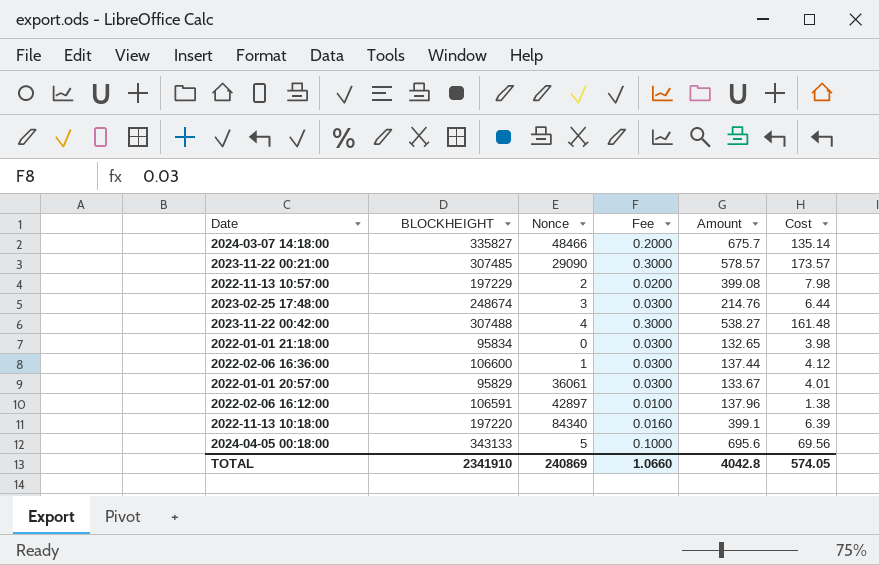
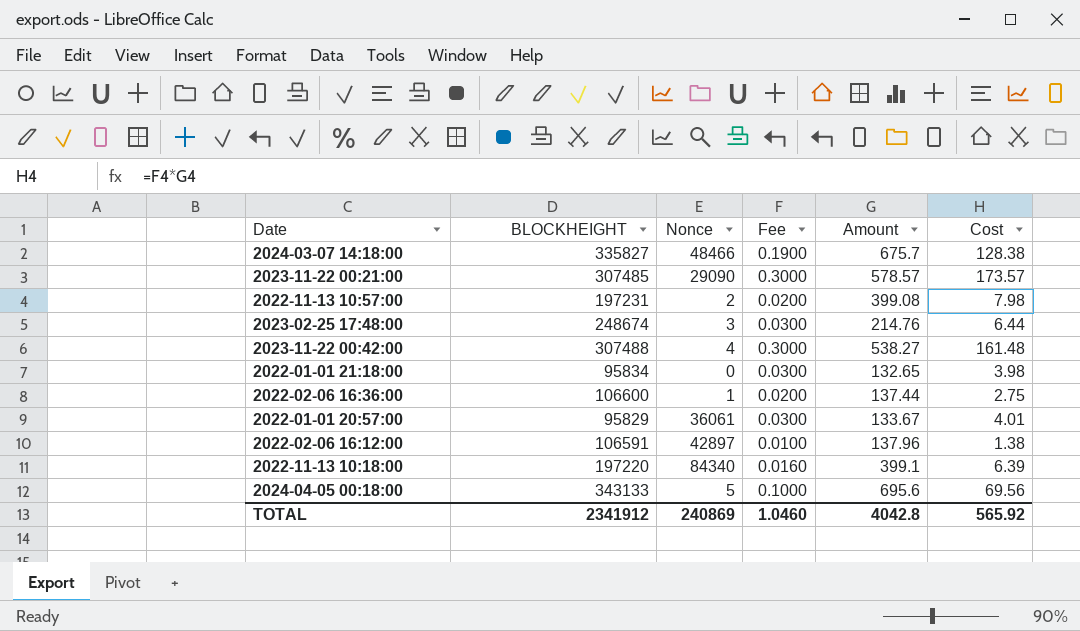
2024-03-07 14:18:00 | Fee: 0.2000 -> 0.1900
2024-03-07 14:18:00 | Cost: 135.14 -> 128.38
2022-11-13 10:57:00 | BLOCKHEIGHT: 197229 -> 197231
2022-02-06 16:36:00 | Fee: 0.0300 -> 0.0200
2022-02-06 16:36:00 | Cost: 4.12 -> 2.75
TOTAL | BLOCKHEIGHT: 2341910 -> 2341912
TOTAL | Fee: 1.0660 -> 1.0460
TOTAL | Cost: 574.05 -> 565.92

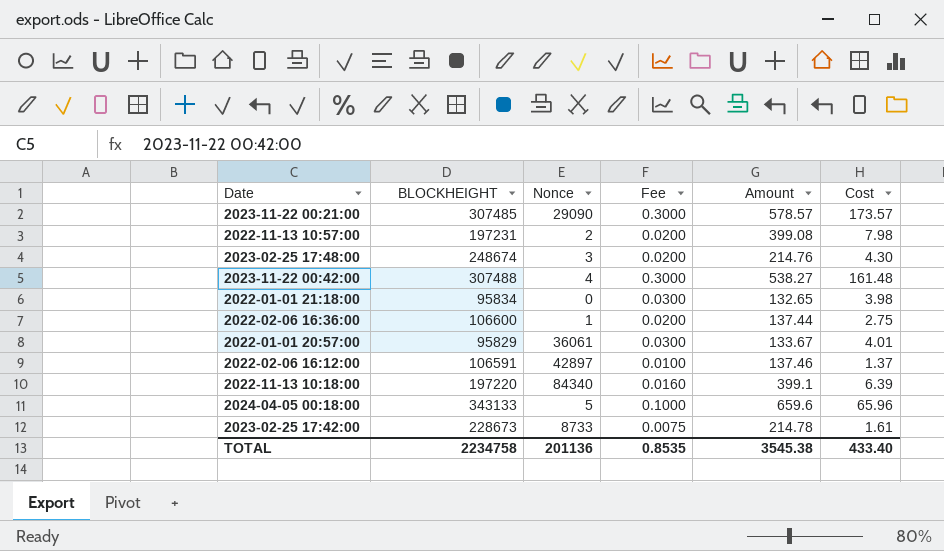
row 2024-03-07 14:18:00: 335827 | 48466 | 0.1900 | 675.7 | 128.38 -> none
2023-02-25 17:48:00 | Fee: 0.0300 -> 0.0200
2023-02-25 17:48:00 | Cost: 6.44 -> 4.30
2022-02-06 16:12:00 | Amount: 137.96 -> 137.46
2022-02-06 16:12:00 | Cost: 1.38 -> 1.37
2024-04-05 00:18:00 | Amount: 695.6 -> 659.6
2024-04-05 00:18:00 | Cost: 69.56 -> 65.96
row 2023-02-25 17:42:00: none -> 228673 | 8733 | 0.0075 | 214.78 | 1.61
TOTAL | BLOCKHEIGHT: 2341912 -> 2234758
TOTAL | Nonce: 240869 -> 201136
TOTAL | Fee: 1.0460 -> 0.8535
TOTAL | Amount: 4042.8 -> 3545.38
TOTAL | Cost: 565.92 -> 433.40

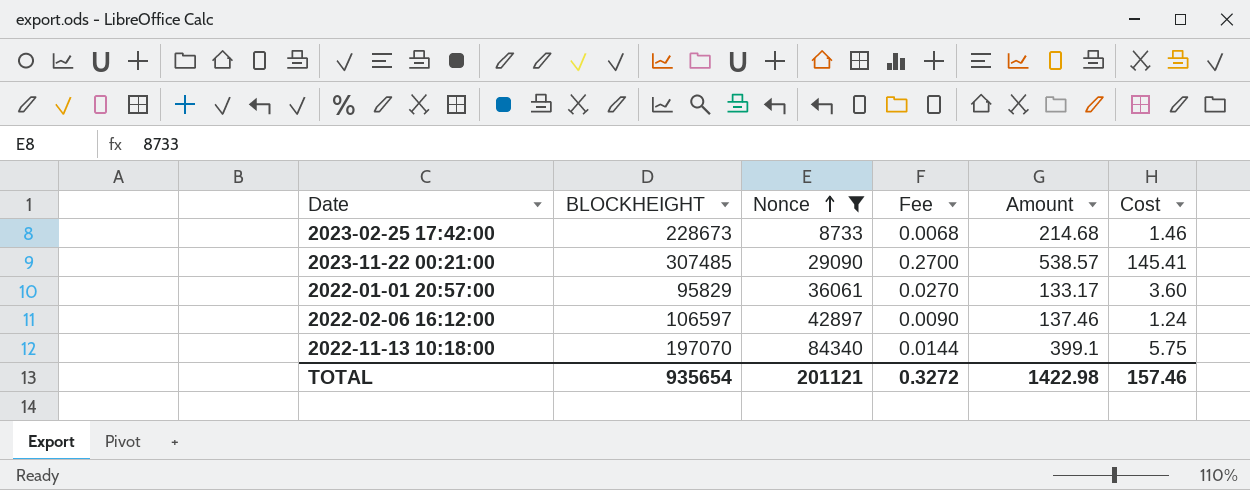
filter: none -> Nonce >= 8733
row order: none -> Nonce ascending
2023-02-25 17:42:00 | Fee: 0.0075 -> 0.0068
2023-02-25 17:42:00 | Amount: 214.78 -> 214.68
2023-02-25 17:42:00 | Cost: 1.61 -> 1.46
2023-11-22 00:21:00 | Fee: 0.3000 -> 0.2700
2023-11-22 00:21:00 | Amount: 578.57 -> 538.57
2023-11-22 00:21:00 | Cost: 173.57 -> 145.41
2022-01-01 20:57:00 | Fee: 0.0300 -> 0.0270
2022-01-01 20:57:00 | Amount: 133.67 -> 133.17
2022-01-01 20:57:00 | Cost: 4.01 -> 3.60
2022-02-06 16:12:00 | BLOCKHEIGHT: 106591 -> 106597
2022-02-06 16:12:00 | Fee: 0.0100 -> 0.0090
2022-02-06 16:12:00 | Cost: 1.37 -> 1.24
2022-11-13 10:18:00 | BLOCKHEIGHT: 197220 -> 197070
2022-11-13 10:18:00 | Fee: 0.0160 -> 0.0144
2022-11-13 10:18:00 | Cost: 6.39 -> 5.75
TOTAL | BLOCKHEIGHT: 2234758 -> 935654
TOTAL | Nonce: 201136 -> 201121
TOTAL | Fee: 0.8535 -> 0.3272
TOTAL | Amount: 3545.38 -> 1422.98
TOTAL | Cost: 433.40 -> 157.46

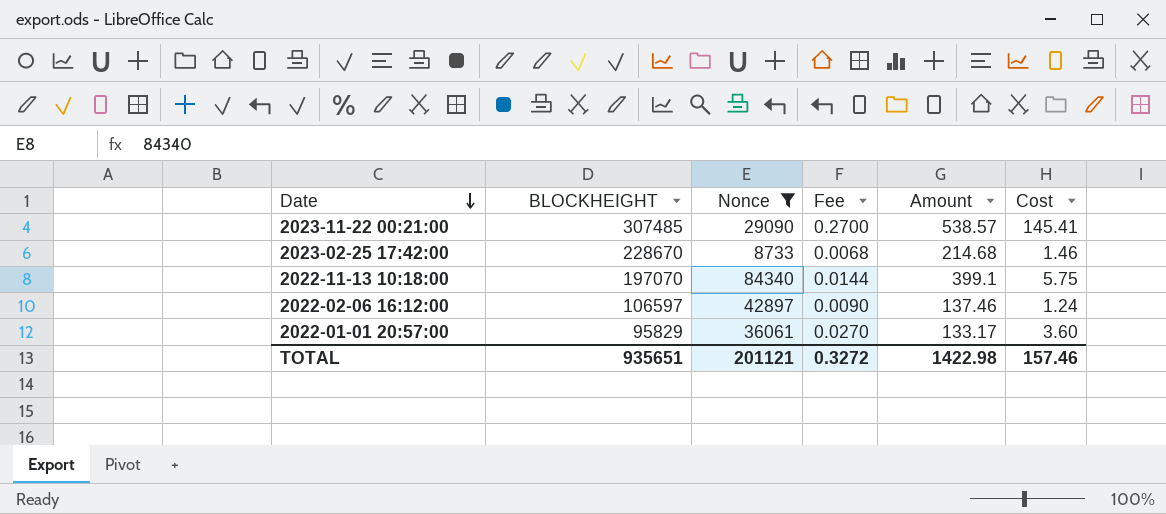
row order: Nonce ascending -> Date descending
2023-02-25 17:42:00 | BLOCKHEIGHT: 228673 -> 228670
TOTAL | BLOCKHEIGHT: 935654 -> 935651

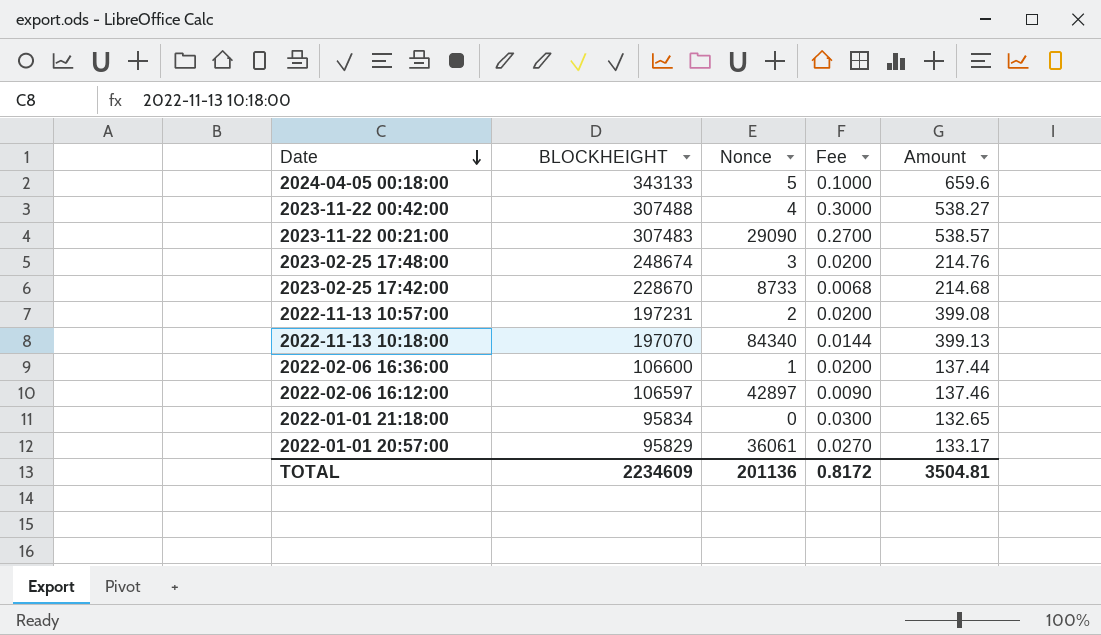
filter: Nonce >= 8733 -> none
column Cost | formula: [Fee] * [Amount] -> none
2023-11-22 00:21:00 | BLOCKHEIGHT: 307485 -> 307483
2022-11-13 10:18:00 | Amount: 399.1 -> 399.13
TOTAL | BLOCKHEIGHT: 935651 -> 2234609
TOTAL | Nonce: 201121 -> 201136
TOTAL | Fee: 0.3272 -> 0.8172
TOTAL | Amount: 1422.98 -> 3504.81

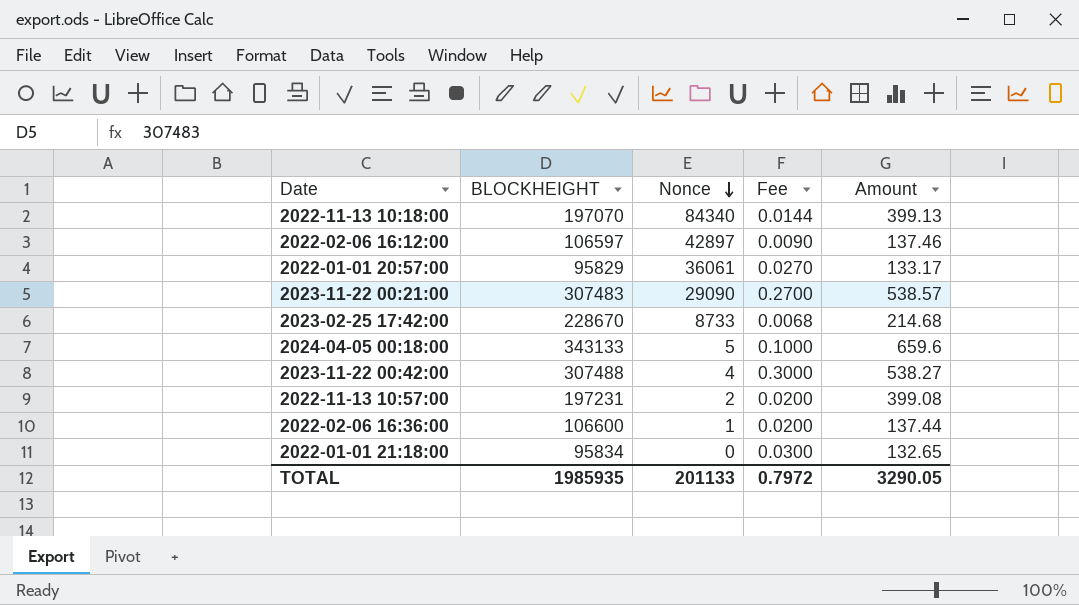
row order: Date descending -> Nonce descending
row 2023-02-25 17:48:00: 248674 | 3 | 0.0200 | 214.76 -> none
TOTAL | BLOCKHEIGHT: 2234609 -> 1985935
TOTAL | Nonce: 201136 -> 201133
TOTAL | Fee: 0.8172 -> 0.7972
TOTAL | Amount: 3504.81 -> 3290.05

